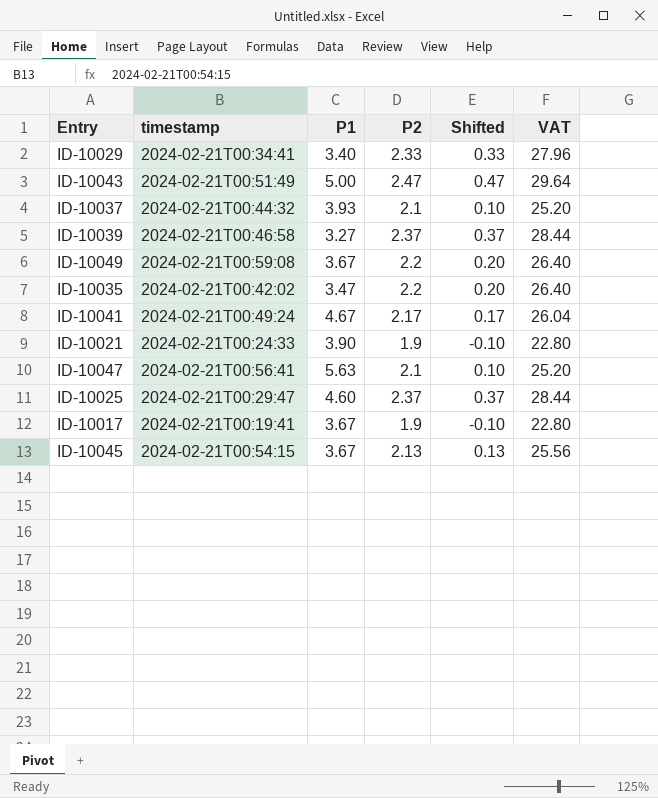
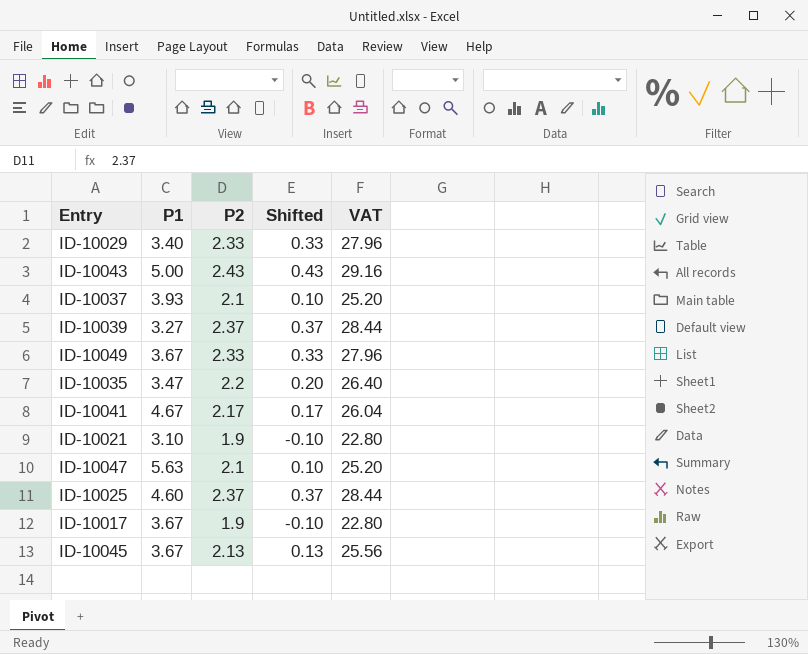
column timestamp | position: 2 -> none
ID-10043 | P2: 2.47 -> 2.43
ID-10043 | Shifted: 0.47 -> 0.43
ID-10043 | VAT: 29.64 -> 29.16
ID-10049 | P2: 2.2 -> 2.33
ID-10049 | Shifted: 0.20 -> 0.33
ID-10049 | VAT: 26.40 -> 27.96
ID-10021 | P1: 3.90 -> 3.10

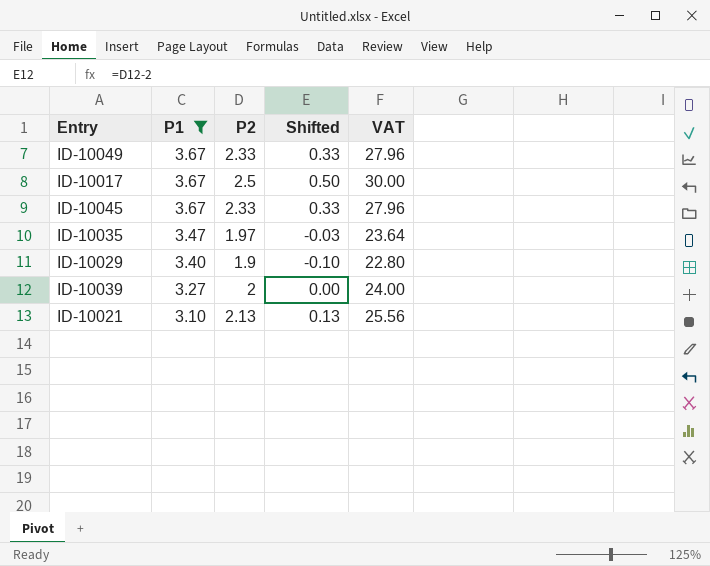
filter: none -> P1 <= 3.67
row order: none -> P1 descending
ID-10017 | P2: 1.9 -> 2.5
ID-10017 | Shifted: -0.10 -> 0.50
ID-10017 | VAT: 22.80 -> 30.00
ID-10045 | P2: 2.13 -> 2.33
ID-10045 | Shifted: 0.13 -> 0.33
ID-10045 | VAT: 25.56 -> 27.96
ID-10035 | P2: 2.2 -> 1.97
ID-10035 | Shifted: 0.20 -> -0.03
ID-10035 | VAT: 26.40 -> 23.64
ID-10029 | P2: 2.33 -> 1.9
ID-10029 | Shifted: 0.33 -> -0.10
ID-10029 | VAT: 27.96 -> 22.80
ID-10039 | P2: 2.37 -> 2
ID-10039 | Shifted: 0.37 -> 0.00
ID-10039 | VAT: 28.44 -> 24.00
ID-10021 | P2: 1.9 -> 2.13
ID-10021 | Shifted: -0.10 -> 0.13
ID-10021 | VAT: 22.80 -> 25.56

